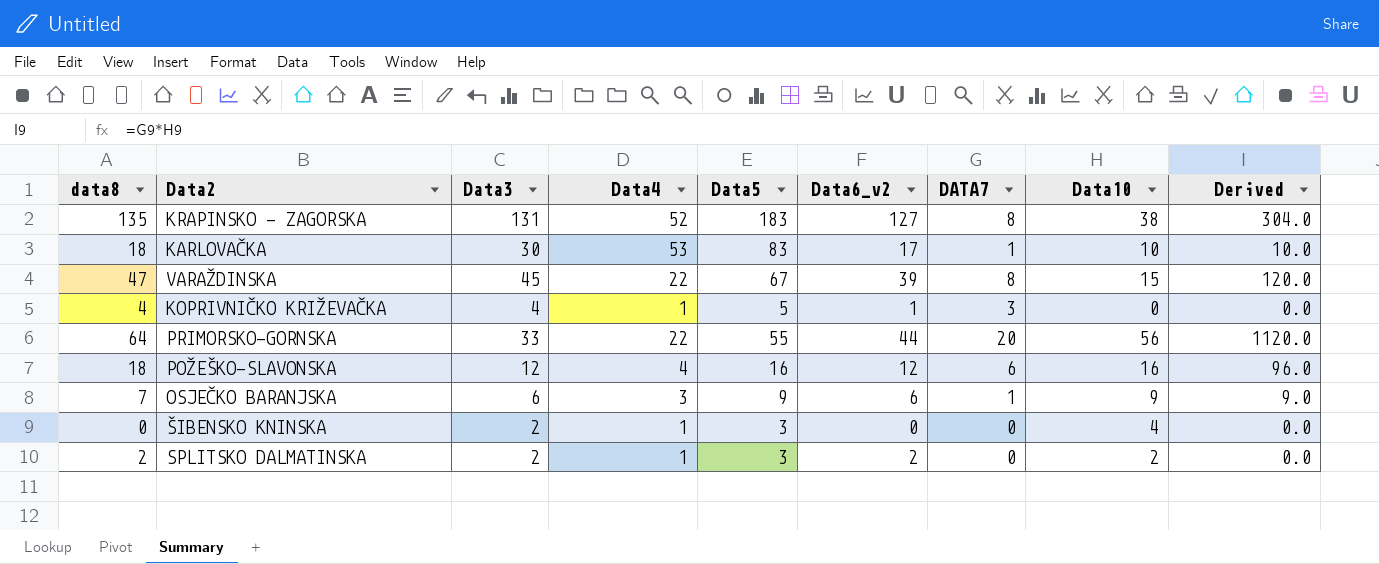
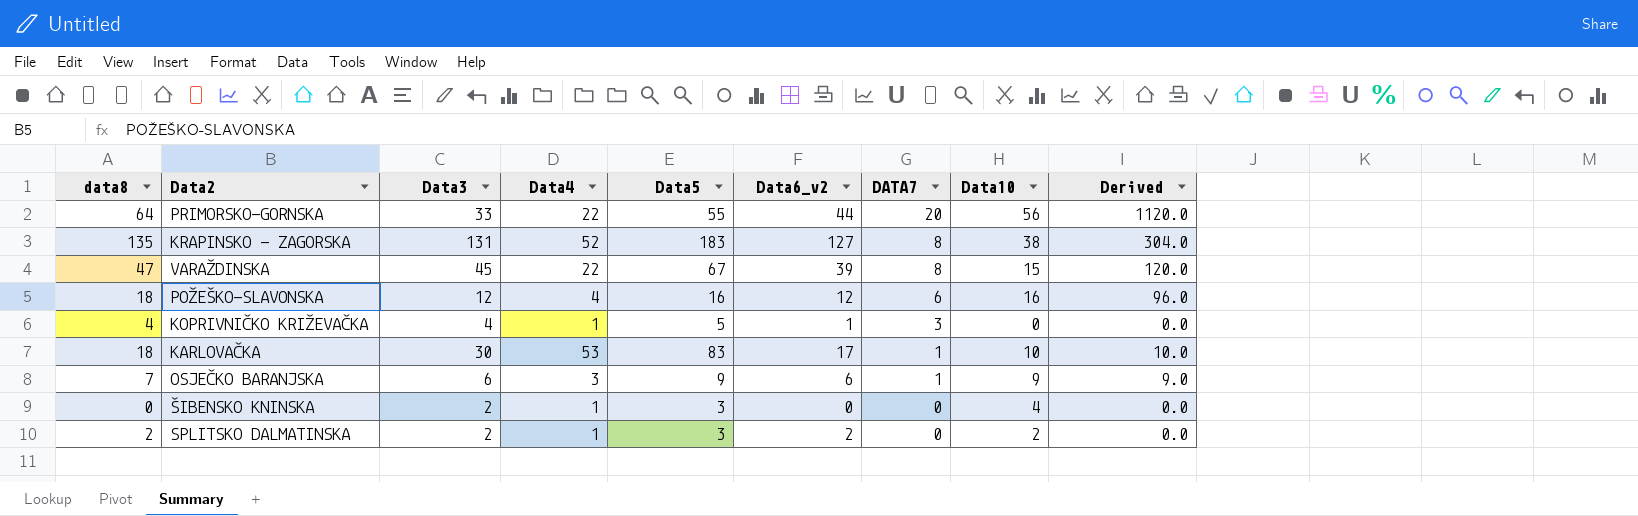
row order: none -> DATA7 descending

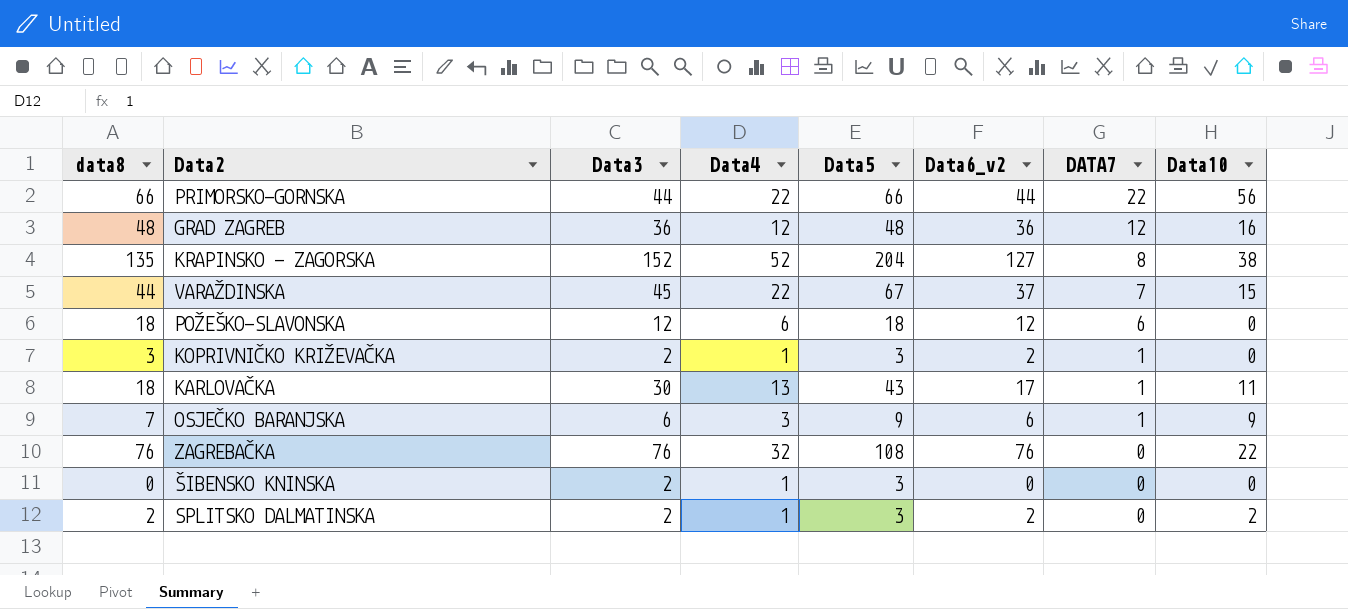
column Derived | formula: [DATA7] * [Data10] -> none
PRIMORSKO-GORNSKA | data8: 64 -> 66
PRIMORSKO-GORNSKA | Data3: 33 -> 44
PRIMORSKO-GORNSKA | Data5: 55 -> 66
PRIMORSKO-GORNSKA | DATA7: 20 -> 22
row GRAD ZAGREB: none -> 48 | 36 | 12 | 48 | 36 | 12 | 16
KRAPINSKO - ZAGORSKA | Data3: 131 -> 152
KRAPINSKO - ZAGORSKA | Data5: 183 -> 204
VARAŽDINSKA | data8: 47 -> 44
VARAŽDINSKA | Data6_v2: 39 -> 37
VARAŽDINSKA | DATA7: 8 -> 7
POŽEŠKO-SLAVONSKA | Data4: 4 -> 6
POŽEŠKO-SLAVONSKA | Data5: 16 -> 18
POŽEŠKO-SLAVONSKA | Data10: 16 -> 0
KOPRIVNIČKO KRIŽEVAČKA | data8: 4 -> 3
KOPRIVNIČKO KRIŽEVAČKA | Data3: 4 -> 2
KOPRIVNIČKO KRIŽEVAČKA | Data5: 5 -> 3
KOPRIVNIČKO KRIŽEVAČKA | Data6_v2: 1 -> 2
KOPRIVNIČKO KRIŽEVAČKA | DATA7: 3 -> 1
KARLOVAČKA | Data4: 53 -> 13
KARLOVAČKA | Data5: 83 -> 43
KARLOVAČKA | Data10: 10 -> 11
row ZAGREBAČKA: none -> 76 | 76 | 32 | 108 | 76 | 0 | 22
ŠIBENSKO KNINSKA | Data10: 4 -> 0

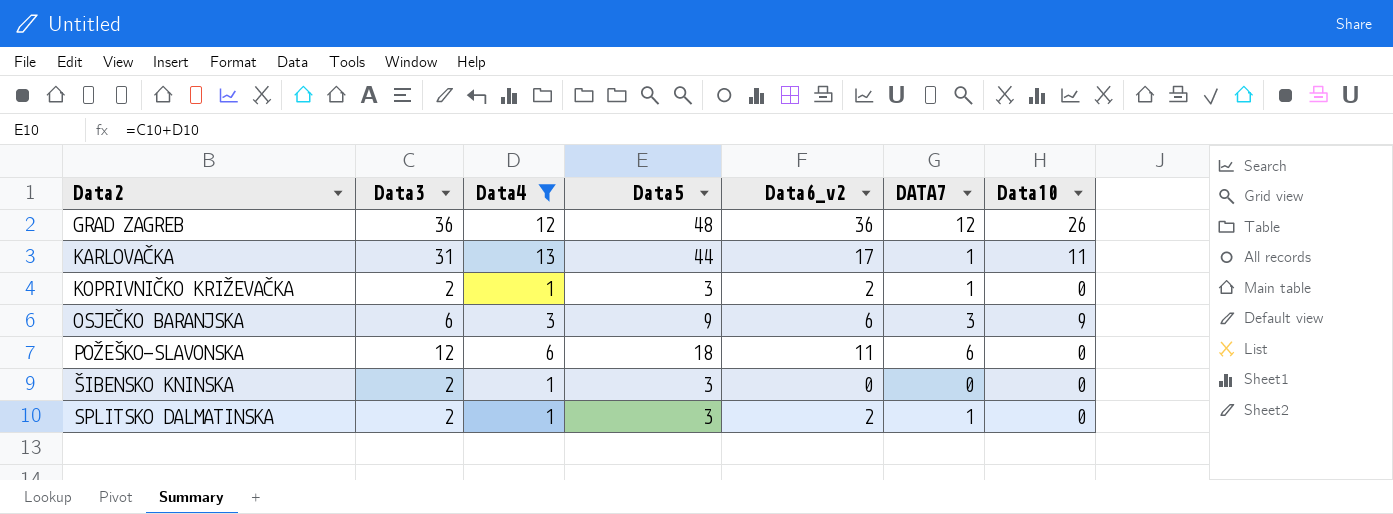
filter: none -> Data4 <= 13
row order: DATA7 descending -> Data2 ascending
column data8 | formula: [Data6_v2] + [DATA7] -> none
GRAD ZAGREB | Data10: 16 -> 26
KARLOVAČKA | Data3: 30 -> 31
KARLOVAČKA | Data5: 43 -> 44
OSJEČKO BARANJSKA | DATA7: 1 -> 3
POŽEŠKO-SLAVONSKA | Data6_v2: 12 -> 11
SPLITSKO DALMATINSKA | DATA7: 0 -> 1
SPLITSKO DALMATINSKA | Data10: 2 -> 0

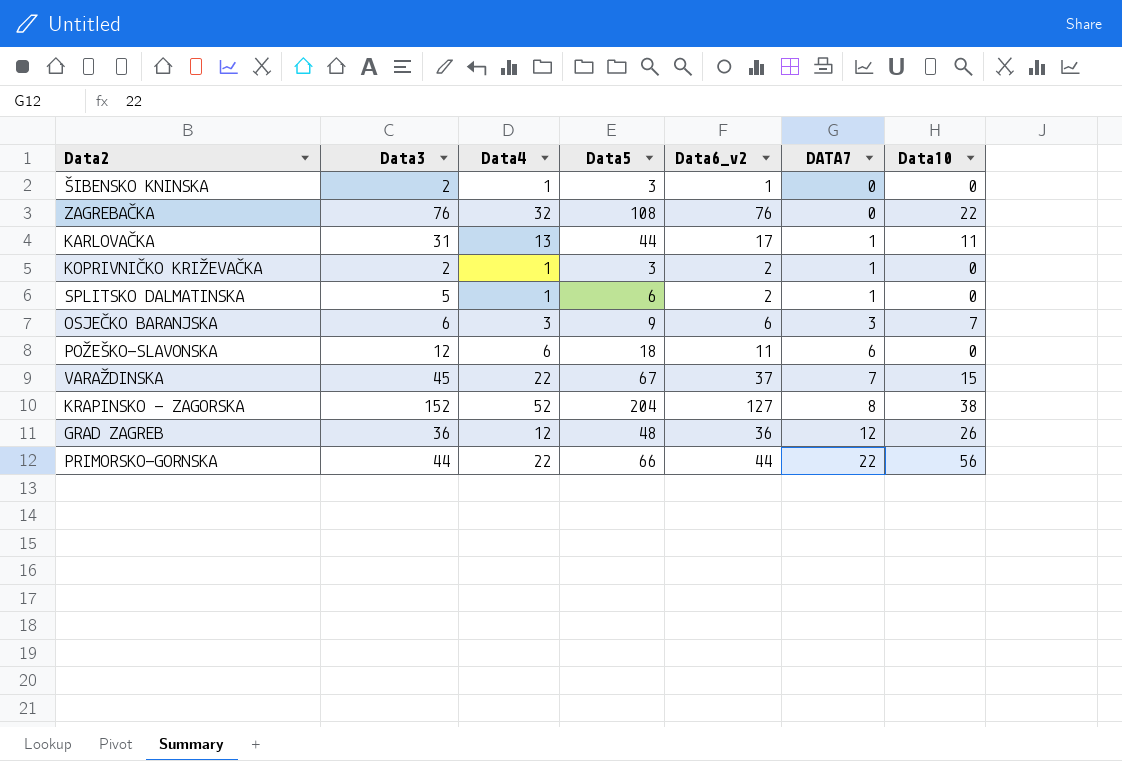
filter: Data4 <= 13 -> none
row order: Data2 ascending -> DATA7 ascending
ŠIBENSKO KNINSKA | Data6_v2: 0 -> 1
SPLITSKO DALMATINSKA | Data3: 2 -> 5
SPLITSKO DALMATINSKA | Data5: 3 -> 6
OSJEČKO BARANJSKA | Data10: 9 -> 7

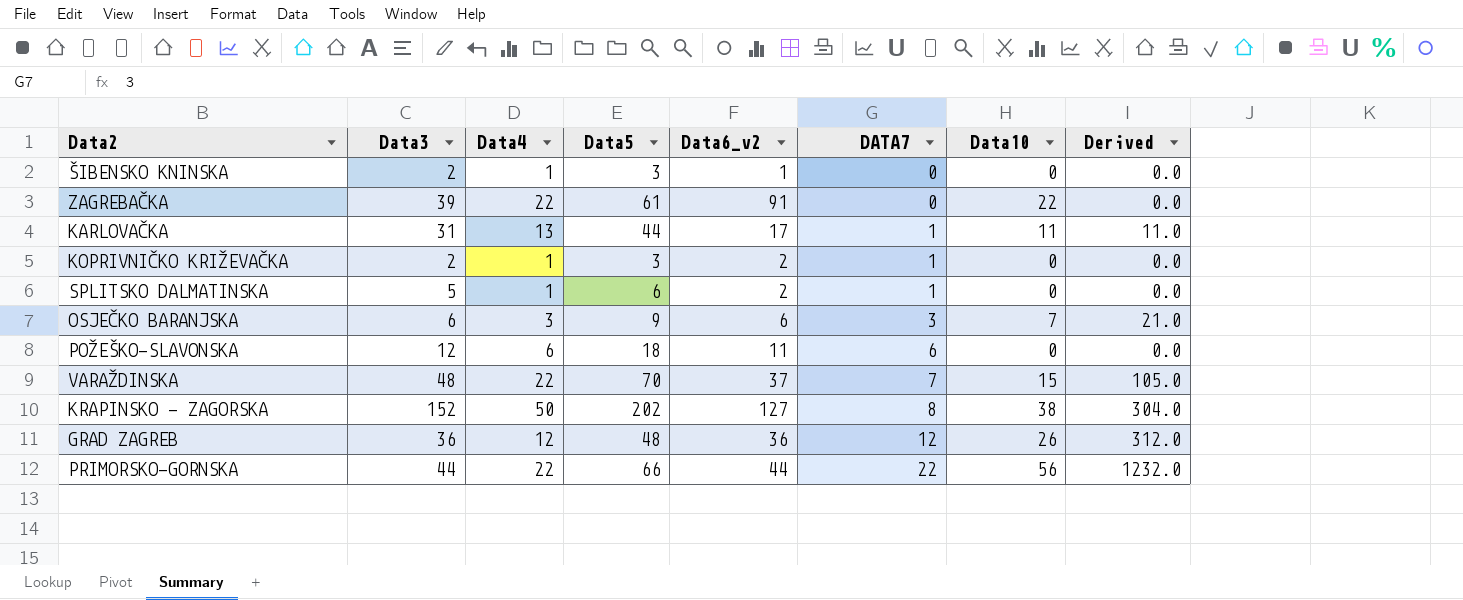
column Derived | formula: none -> [DATA7] * [Data10]
ZAGREBAČKA | Data3: 76 -> 39
ZAGREBAČKA | Data4: 32 -> 22
ZAGREBAČKA | Data5: 108 -> 61
ZAGREBAČKA | Data6_v2: 76 -> 91
VARAŽDINSKA | Data3: 45 -> 48
VARAŽDINSKA | Data5: 67 -> 70
KRAPINSKO - ZAGORSKA | Data4: 52 -> 50
KRAPINSKO - ZAGORSKA | Data5: 204 -> 202

